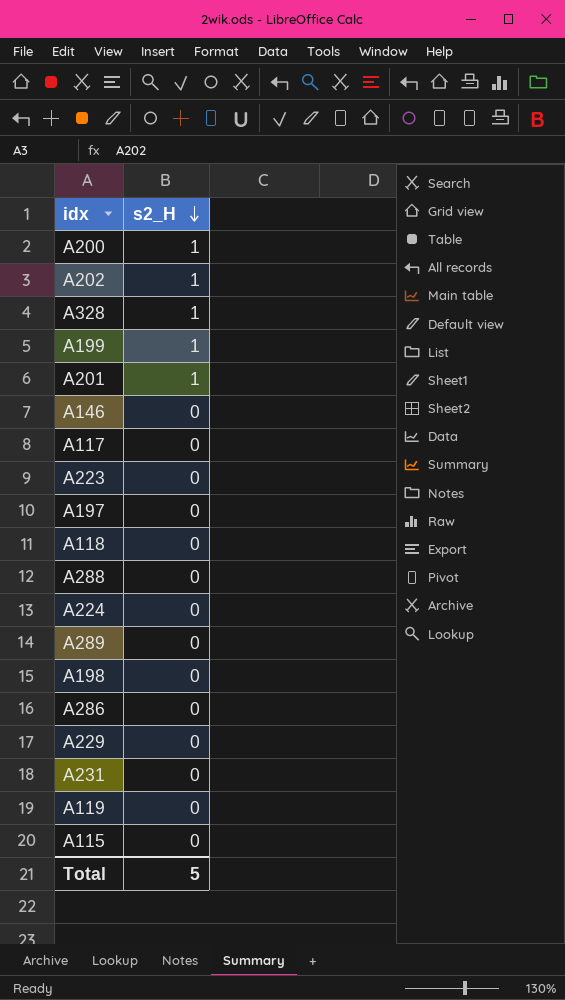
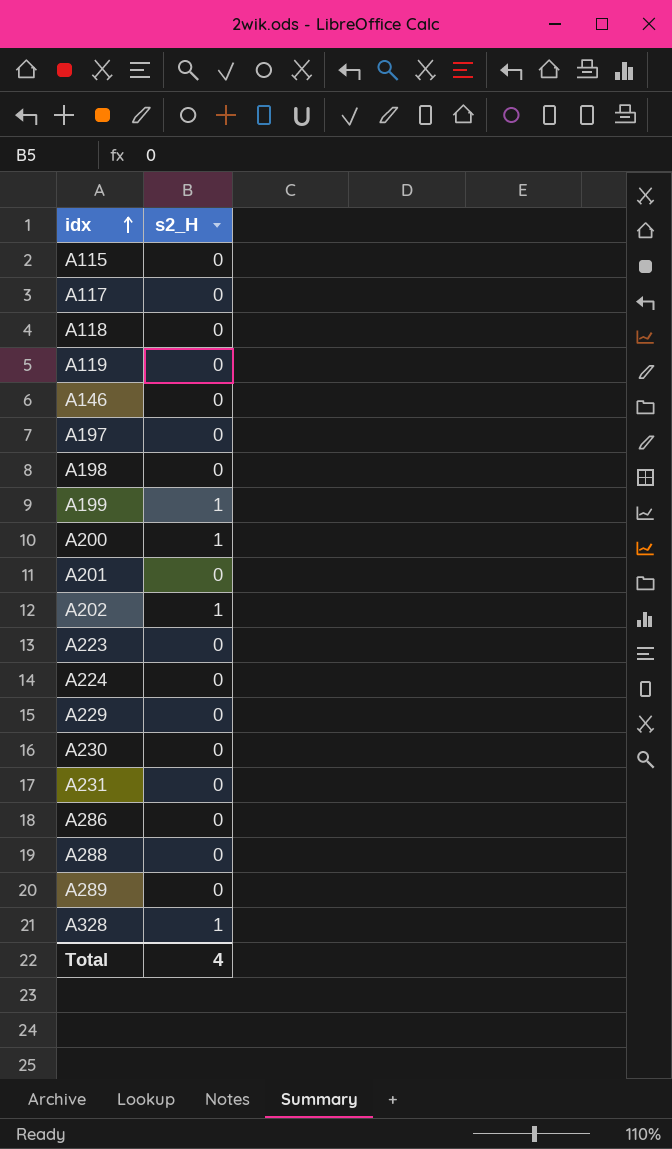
row order: s2_H descending -> idx ascending
A201 | s2_H: 1 -> 0
row A230: none -> 0
Total | s2_H: 5 -> 4

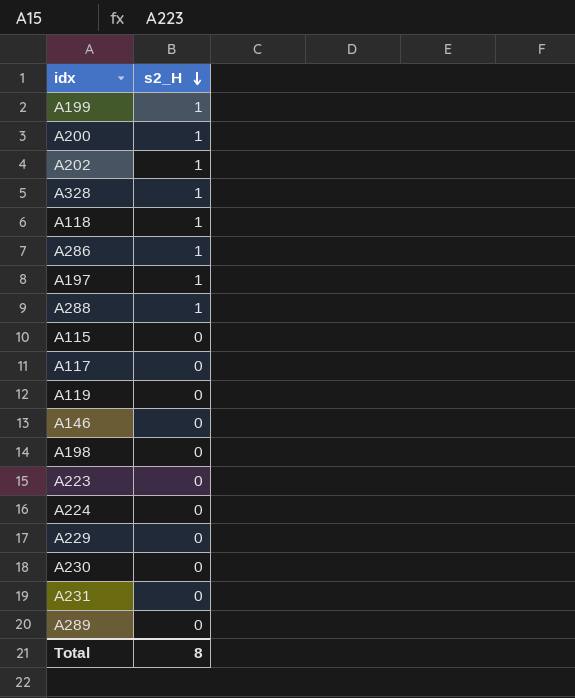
row order: idx ascending -> s2_H descending
row A201: 0 -> none
A118 | s2_H: 0 -> 1
A286 | s2_H: 0 -> 1
A197 | s2_H: 0 -> 1
A288 | s2_H: 0 -> 1
Total | s2_H: 4 -> 8

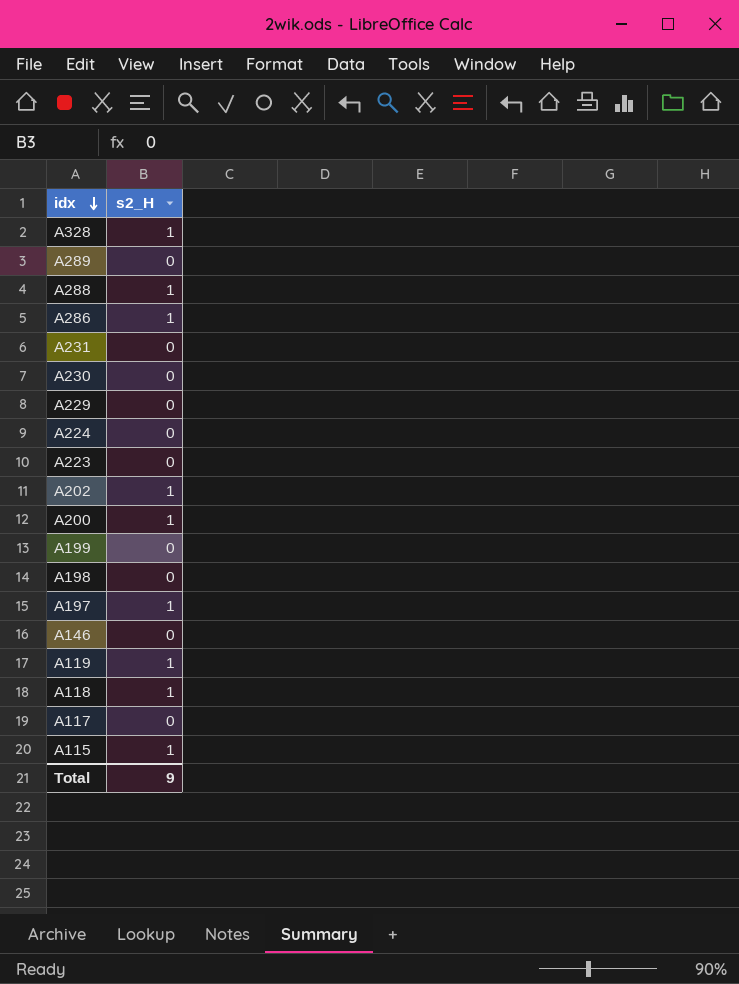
row order: s2_H descending -> idx descending
A199 | s2_H: 1 -> 0
A119 | s2_H: 0 -> 1
A115 | s2_H: 0 -> 1
Total | s2_H: 8 -> 9

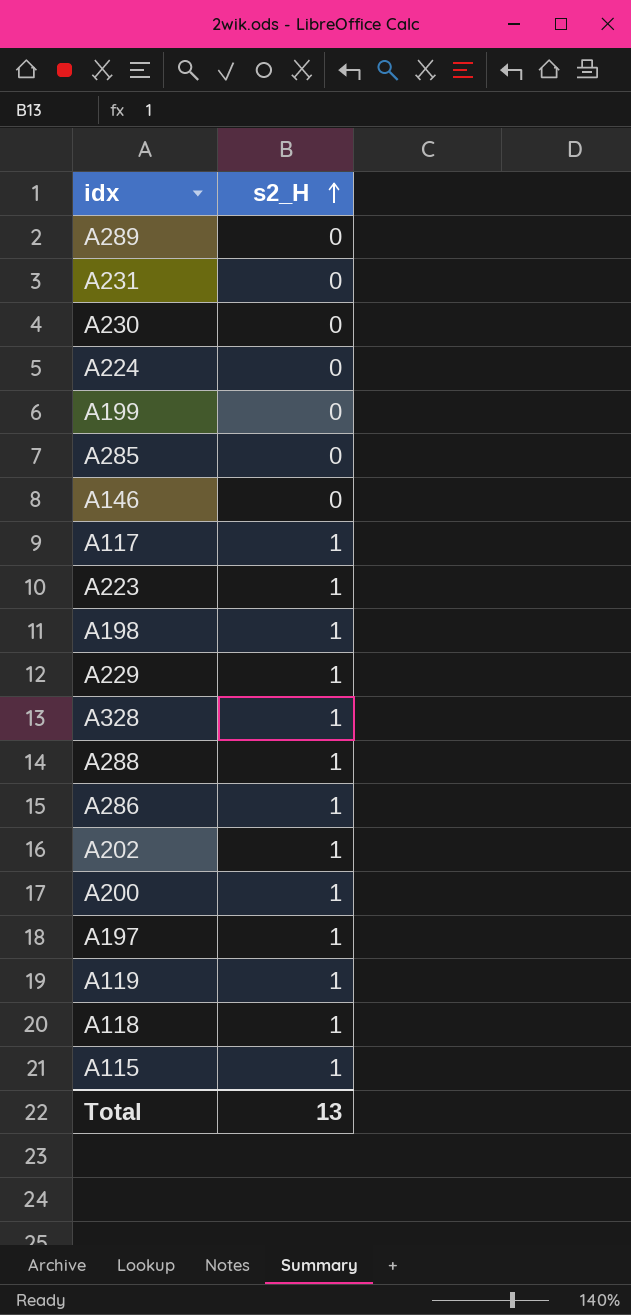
row order: idx descending -> s2_H ascending
row A285: none -> 0
A117 | s2_H: 0 -> 1
A223 | s2_H: 0 -> 1
A198 | s2_H: 0 -> 1
A229 | s2_H: 0 -> 1
Total | s2_H: 9 -> 13

